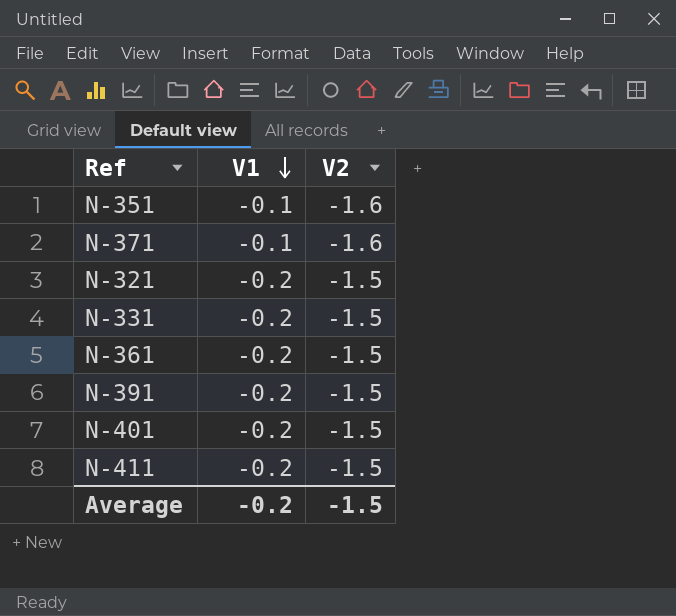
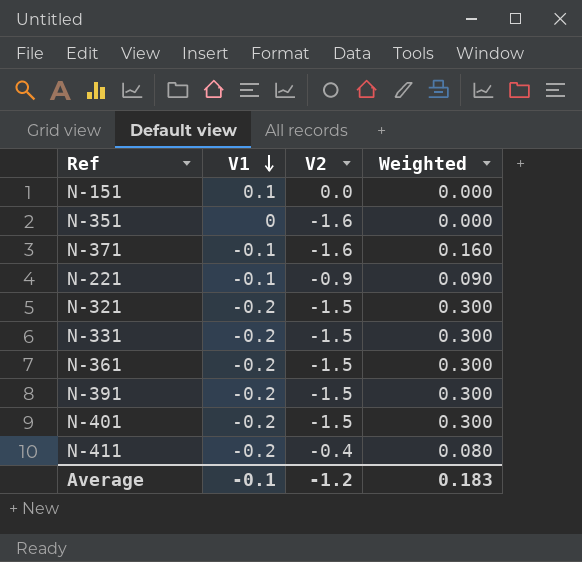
column Weighted | formula: none -> [V1] * [V2]
row N-151: none -> 0.1 | 0.0 | 0.000
N-351 | V1: -0.1 -> 0
row N-221: none -> -0.1 | -0.9 | 0.090
N-411 | V2: -1.5 -> -0.4
Average | V1: -0.2 -> -0.1
Average | V2: -1.5 -> -1.2

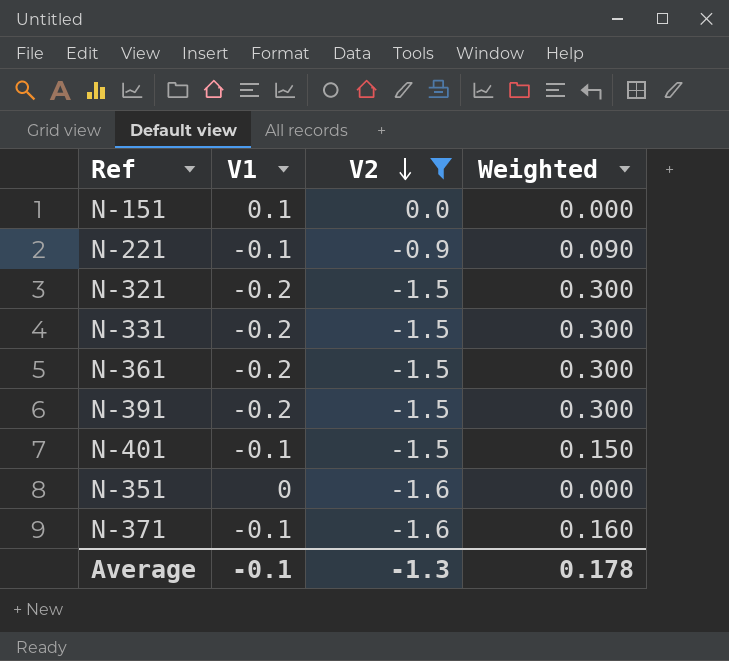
filter: none -> V2 != -0.4
row order: V1 descending -> V2 descending
N-401 | V1: -0.2 -> -0.1
N-401 | Weighted: 0.300 -> 0.150
Average | V2: -1.2 -> -1.3
Average | Weighted: 0.183 -> 0.178

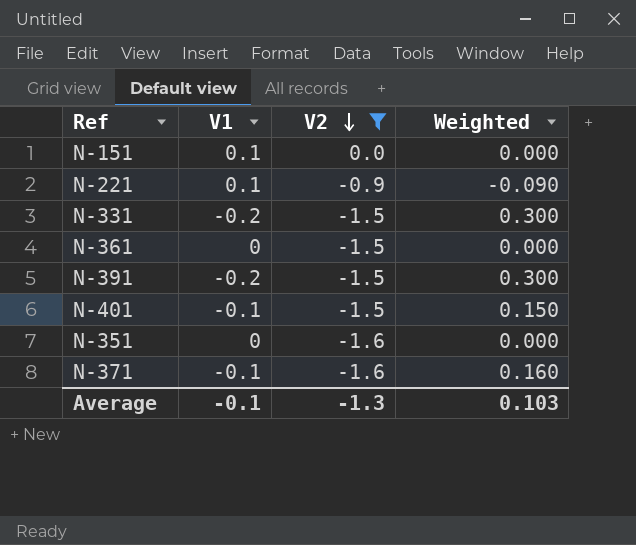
row N-321: -0.2 | -1.5 | 0.300 -> none
N-221 | V1: -0.1 -> 0.1
N-221 | Weighted: 0.090 -> -0.090
N-361 | V1: -0.2 -> 0
N-361 | Weighted: 0.300 -> 0.000
Average | Weighted: 0.178 -> 0.103

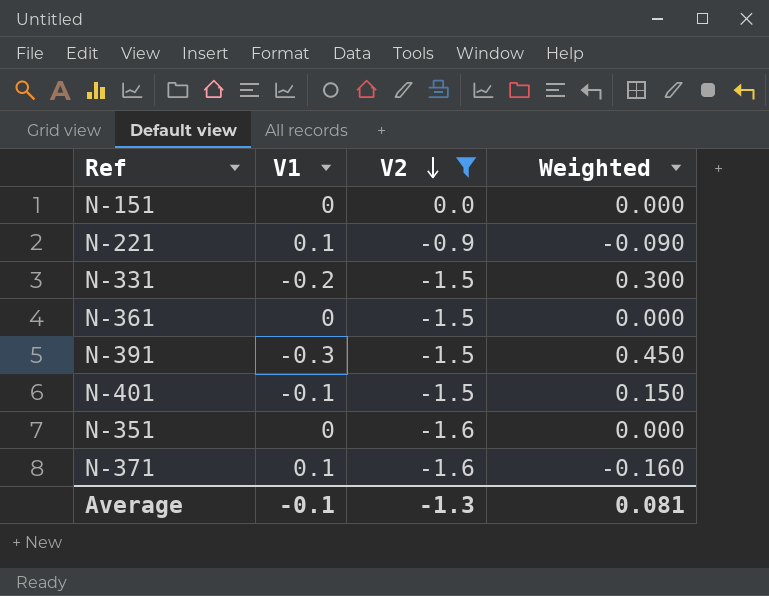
N-151 | V1: 0.1 -> 0
N-391 | V1: -0.2 -> -0.3
N-391 | Weighted: 0.300 -> 0.450
N-371 | V1: -0.1 -> 0.1
N-371 | Weighted: 0.160 -> -0.160
Average | Weighted: 0.103 -> 0.081

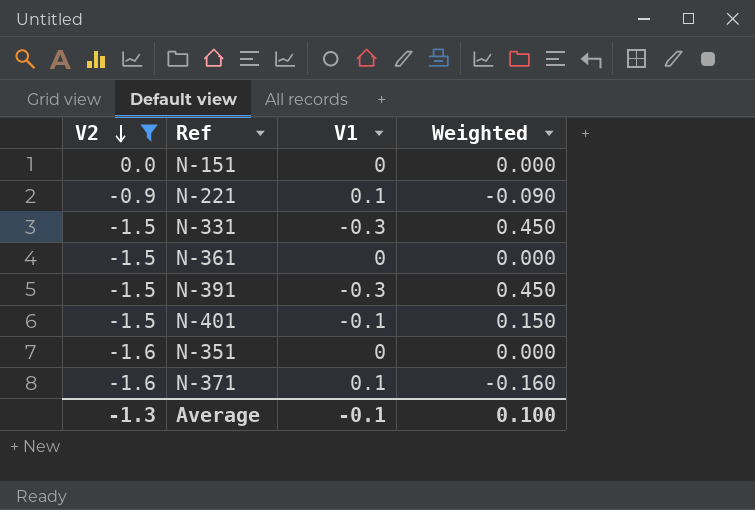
column V2 | position: 3 -> 1
N-331 | V1: -0.2 -> -0.3
N-331 | Weighted: 0.300 -> 0.450
Average | Weighted: 0.081 -> 0.100

